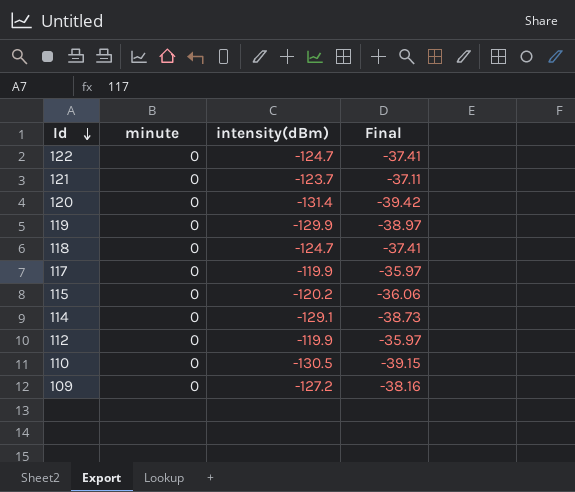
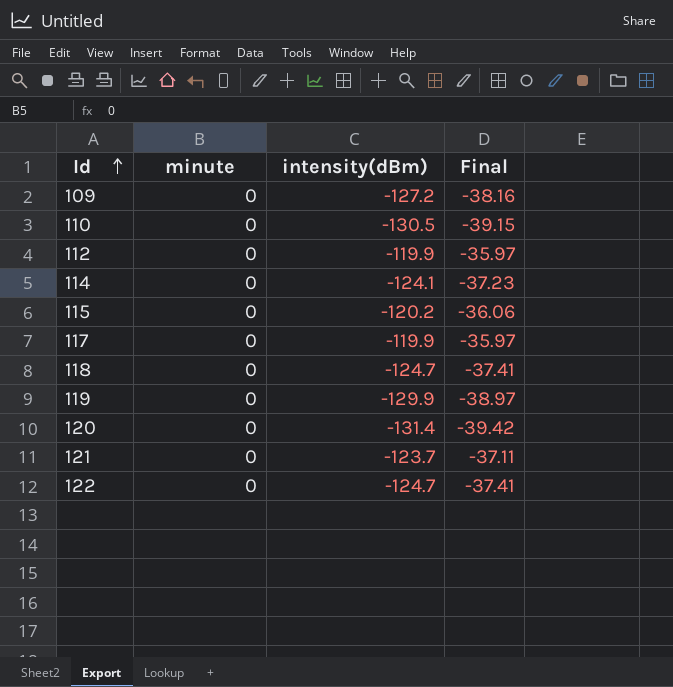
row order: Id descending -> Id ascending
114 | intensity(dBm): -129.1 -> -124.1
114 | Final: -38.73 -> -37.23

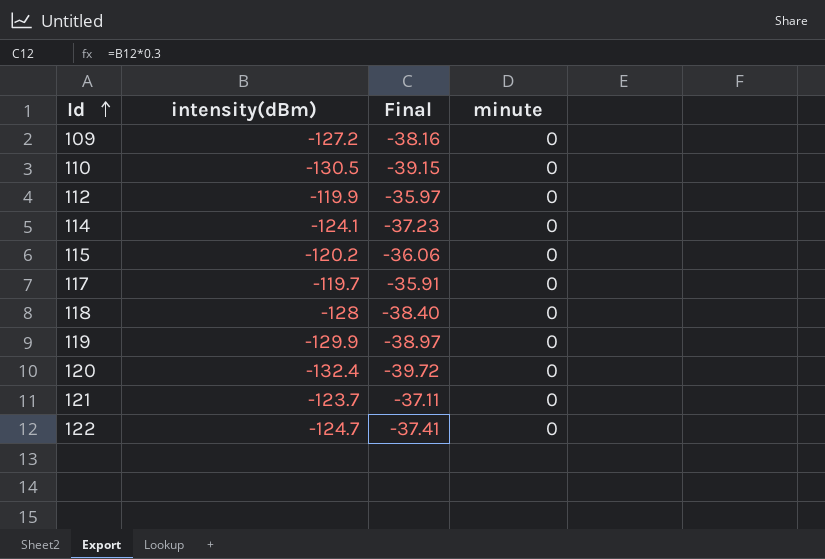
column minute | position: 2 -> 4
117 | intensity(dBm): -119.9 -> -119.7
117 | Final: -35.97 -> -35.91
118 | intensity(dBm): -124.7 -> -128
118 | Final: -37.41 -> -38.40
120 | intensity(dBm): -131.4 -> -132.4
120 | Final: -39.42 -> -39.72

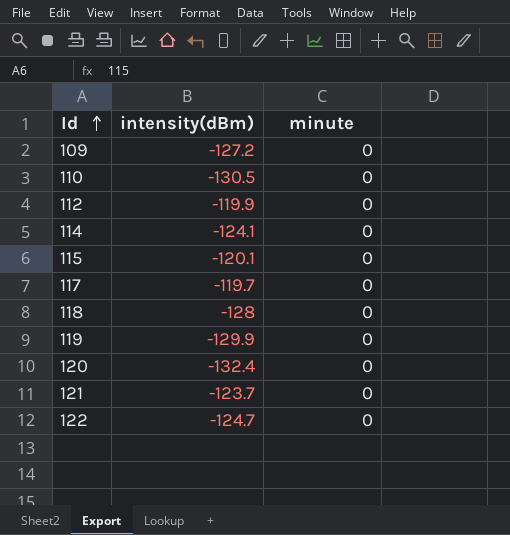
column Final | formula: [intensity(dBm)] * 0.3 -> none
115 | intensity(dBm): -120.2 -> -120.1

